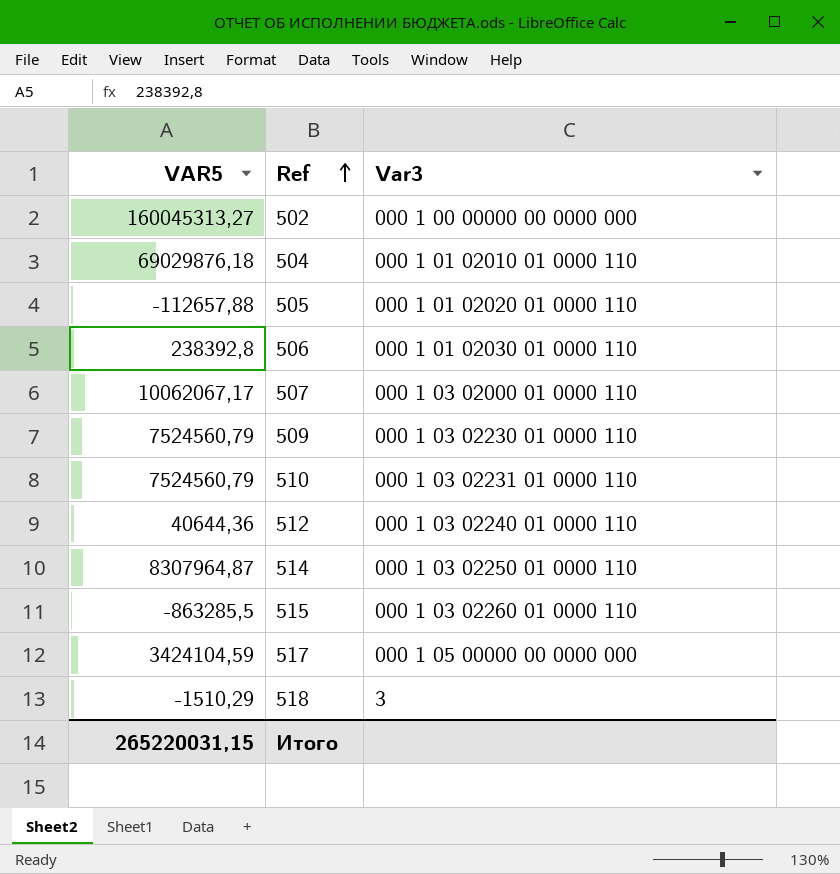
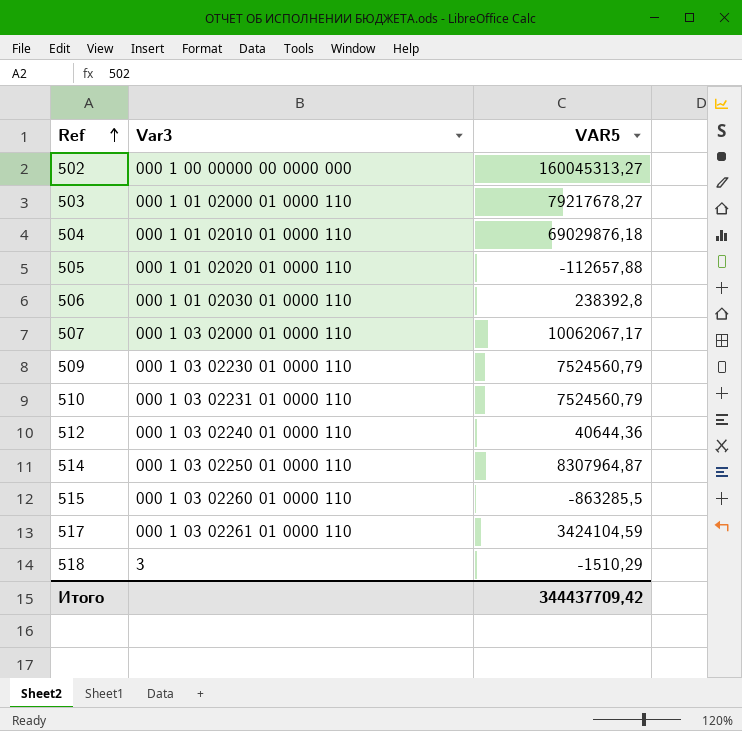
column VAR5 | position: 1 -> 3
row 503: none -> 000 1 01 02000 01 0000 110 | 79217678,27
517 | Var3: 000 1 05 00000 00 0000 000 -> 000 1 03 02261 01 0000 110
Итого | VAR5: 265220031,15 -> 344437709,42

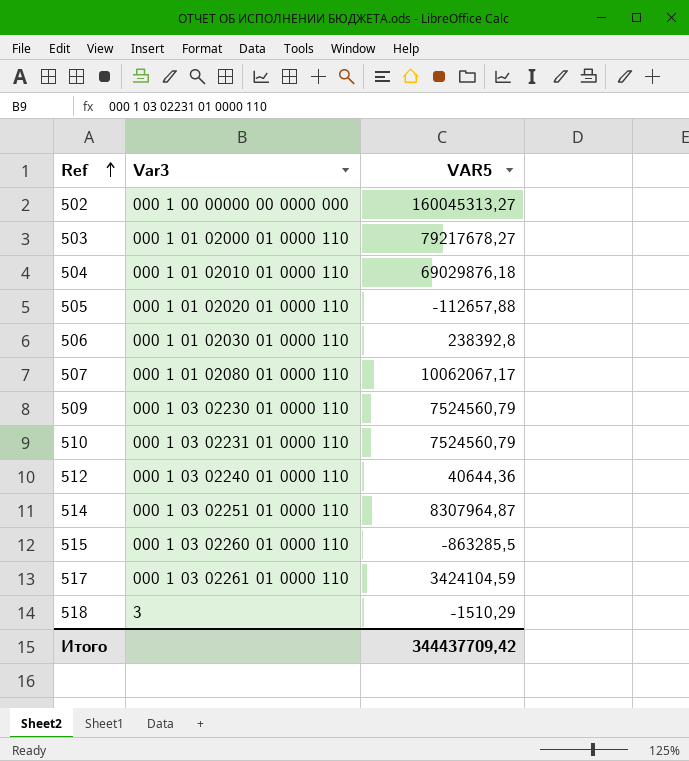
507 | Var3: 000 1 03 02000 01 0000 110 -> 000 1 01 02080 01 0000 110
514 | Var3: 000 1 03 02250 01 0000 110 -> 000 1 03 02251 01 0000 110

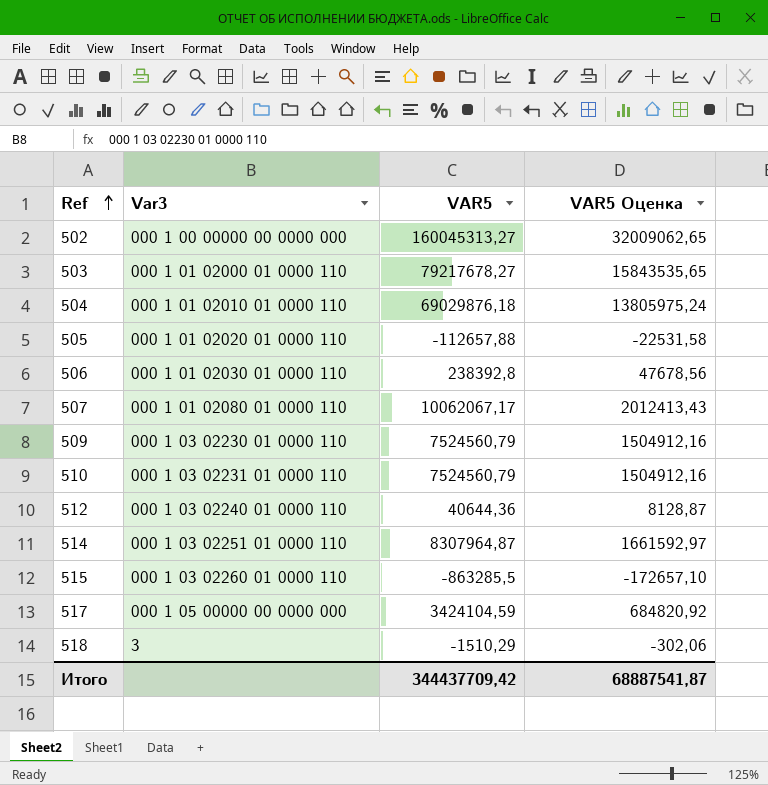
column VAR5 Оценка | formula: none -> [VAR5] * 0,2
517 | Var3: 000 1 03 02261 01 0000 110 -> 000 1 05 00000 00 0000 000

